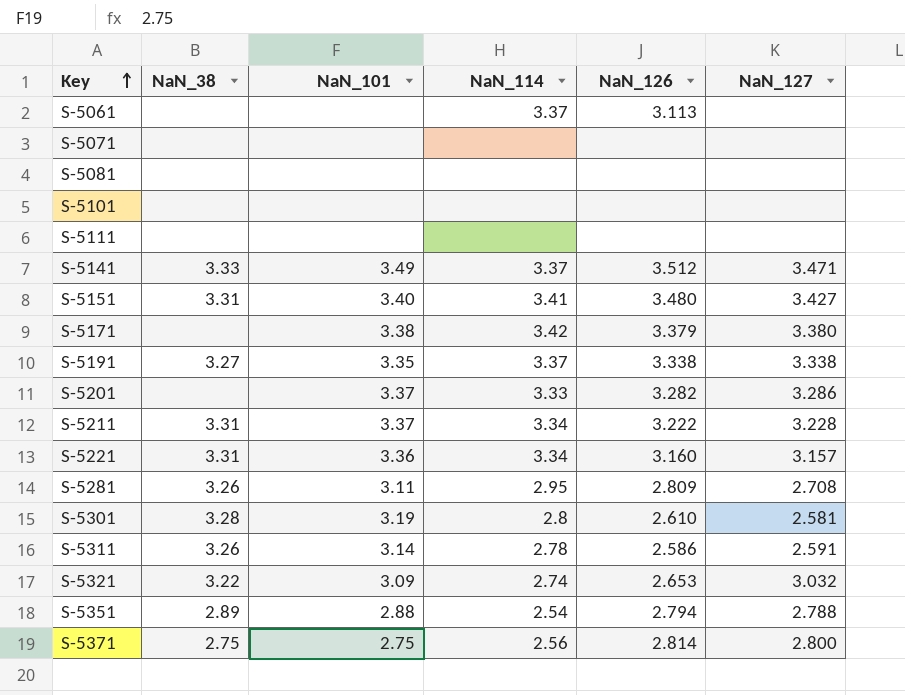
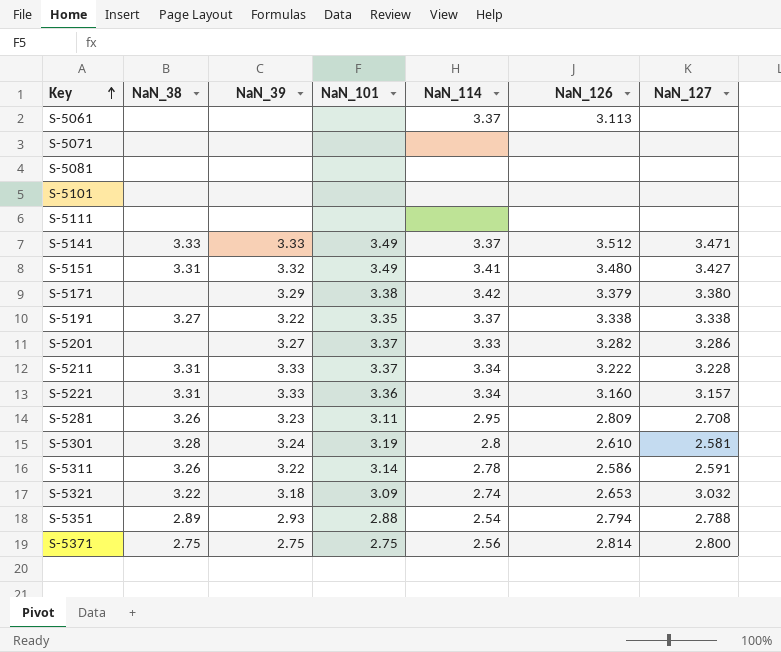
column NaN_39 | position: none -> 3
S-5151 | NaN_101: 3.40 -> 3.49

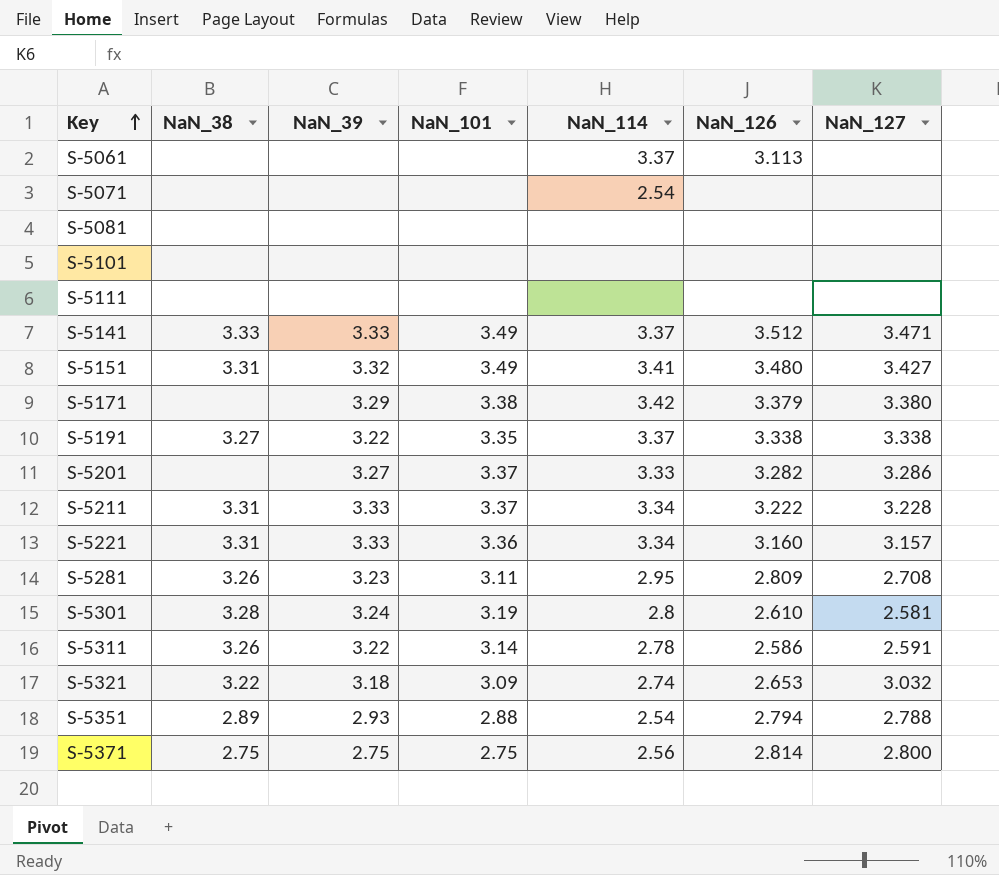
S-5071 | NaN_114: none -> 2.54

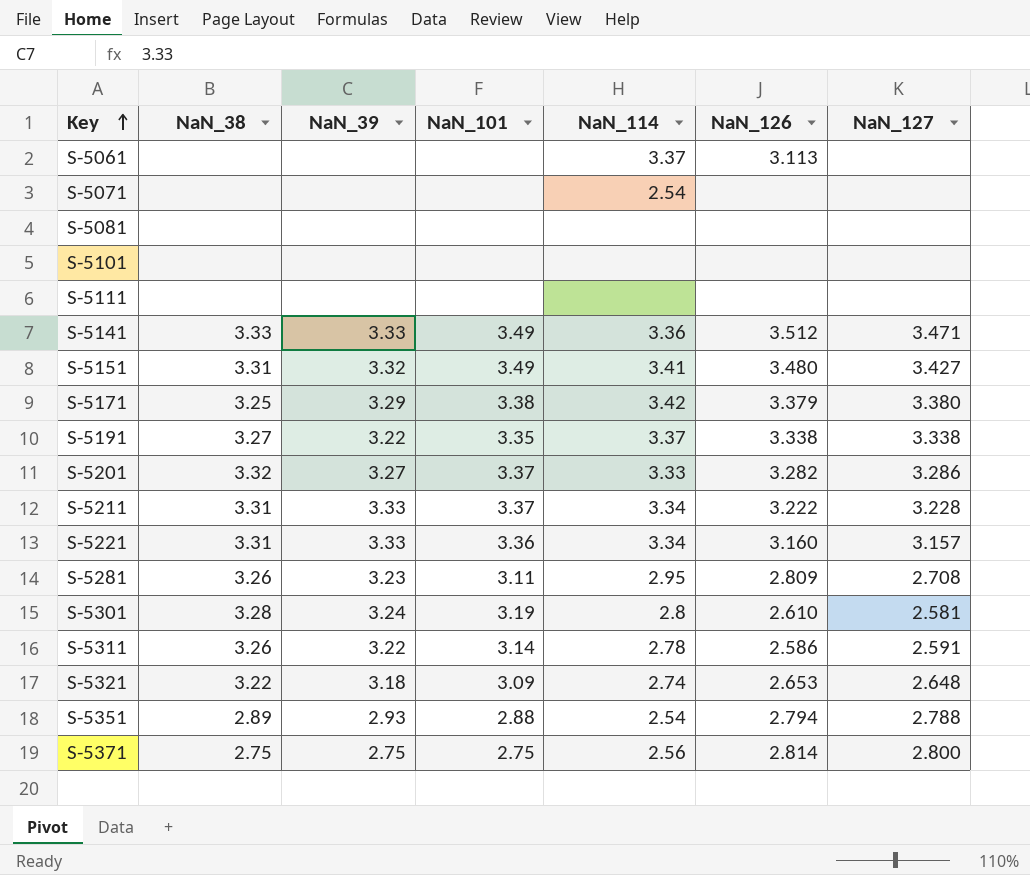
S-5141 | NaN_114: 3.37 -> 3.36
S-5171 | NaN_38: none -> 3.25
S-5201 | NaN_38: none -> 3.32
S-5321 | NaN_127: 3.032 -> 2.648

